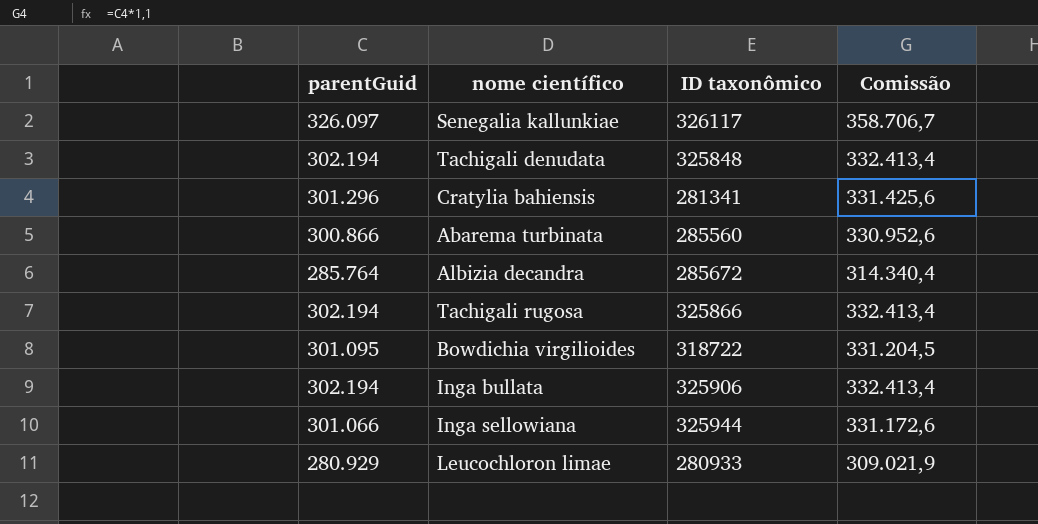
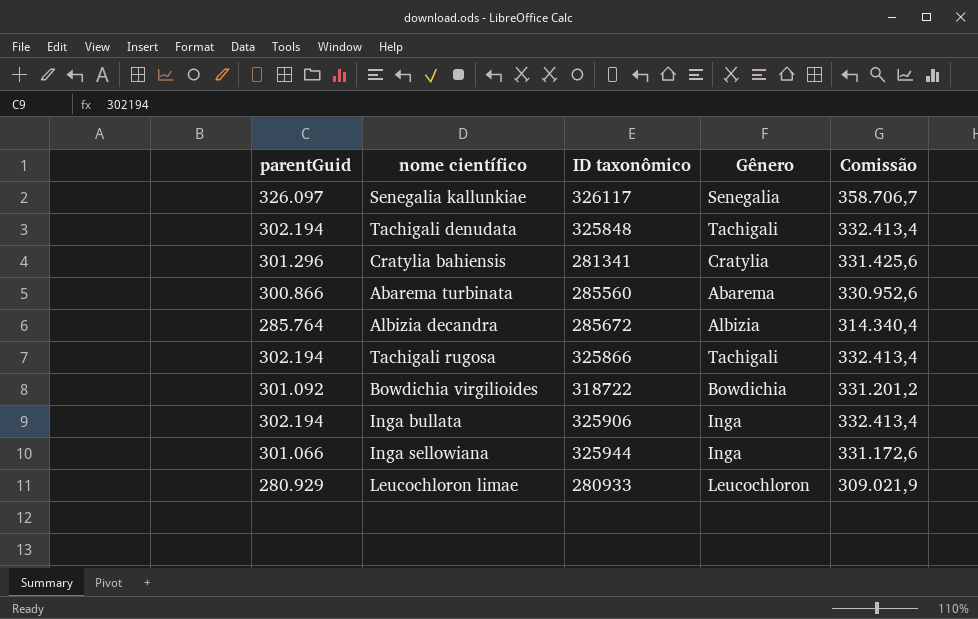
column Gênero | position: none -> 4
Bowdichia virgilioides | parentGuid: 301.095 -> 301.092
Bowdichia virgilioides | Comissão: 331.204,5 -> 331.201,2

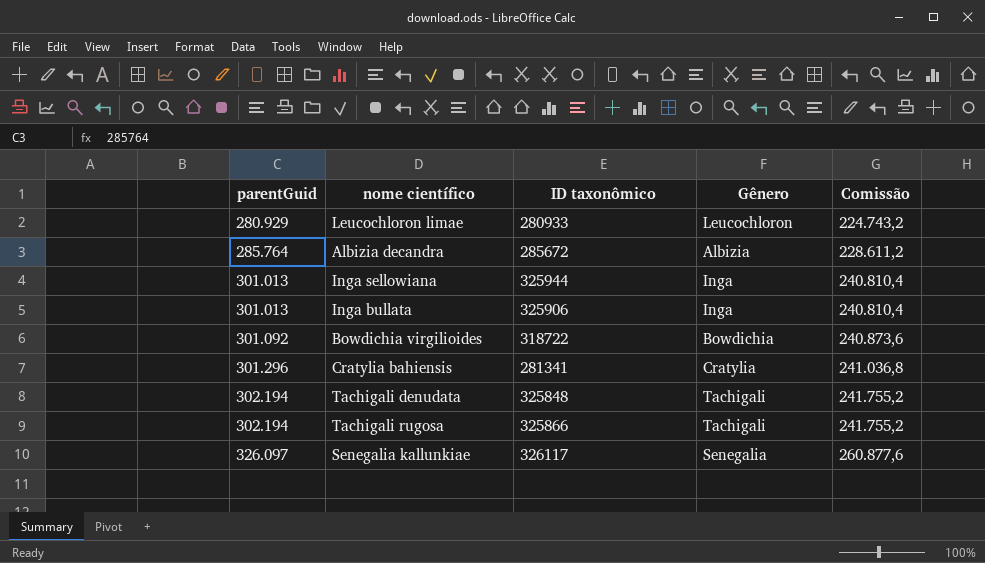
row order: none -> parentGuid ascending
column Comissão | formula: [parentGuid] * 1,1 -> [parentGuid] * 0,8
row Abarema turbinata: 300.866 | 285560 | Abarema | 330.952,6 -> none
Inga sellowiana | parentGuid: 301.066 -> 301.013
Inga bullata | parentGuid: 302.194 -> 301.013

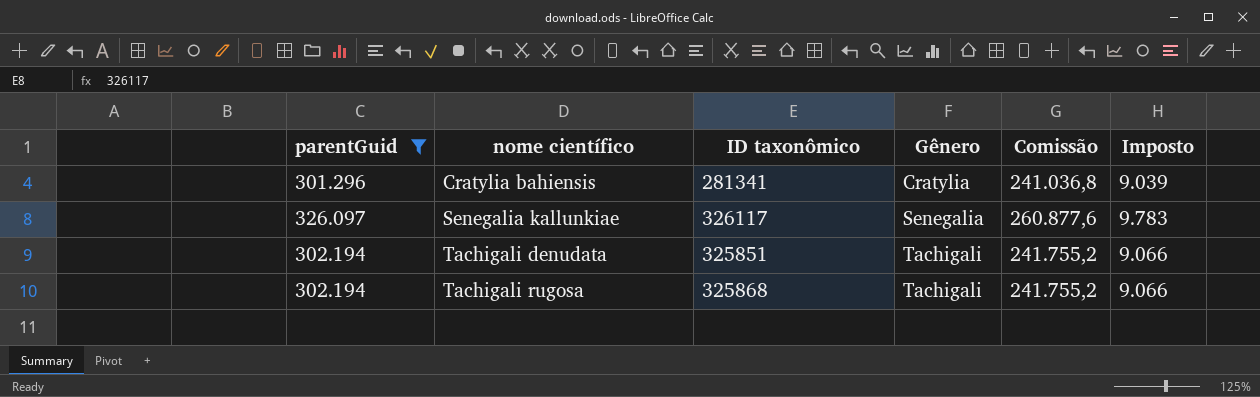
filter: none -> parentGuid >= 301.296
row order: parentGuid ascending -> nome científico ascending
column Imposto | formula: none -> [parentGuid] * 0,03
Tachigali denudata | ID taxonômico: 325848 -> 325851
Tachigali rugosa | ID taxonômico: 325866 -> 325868

